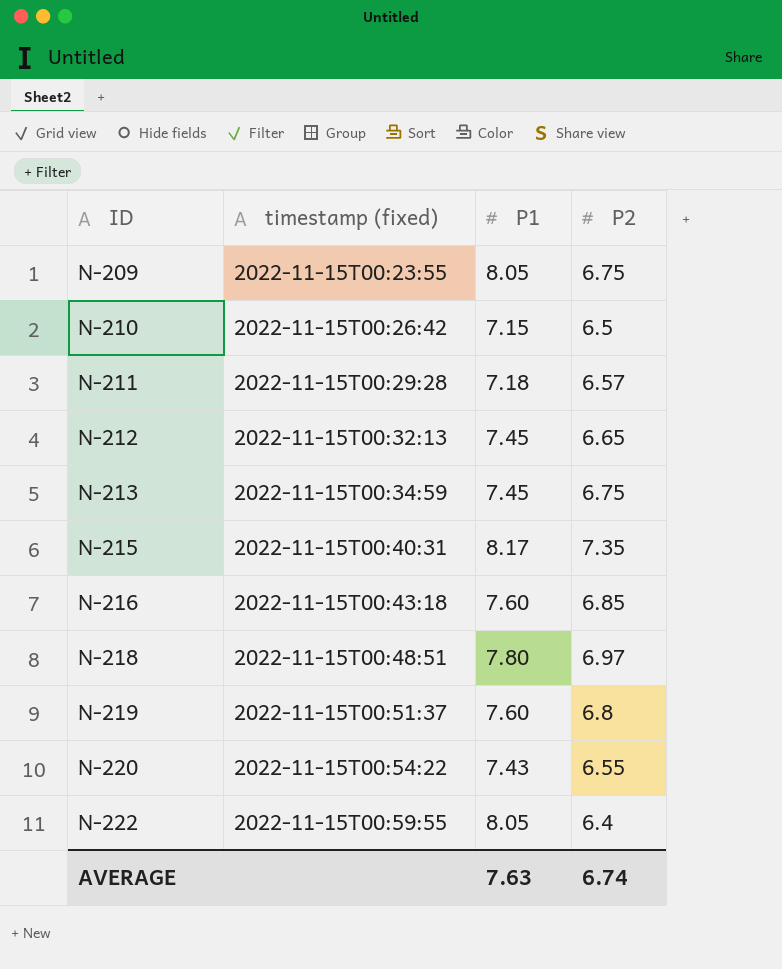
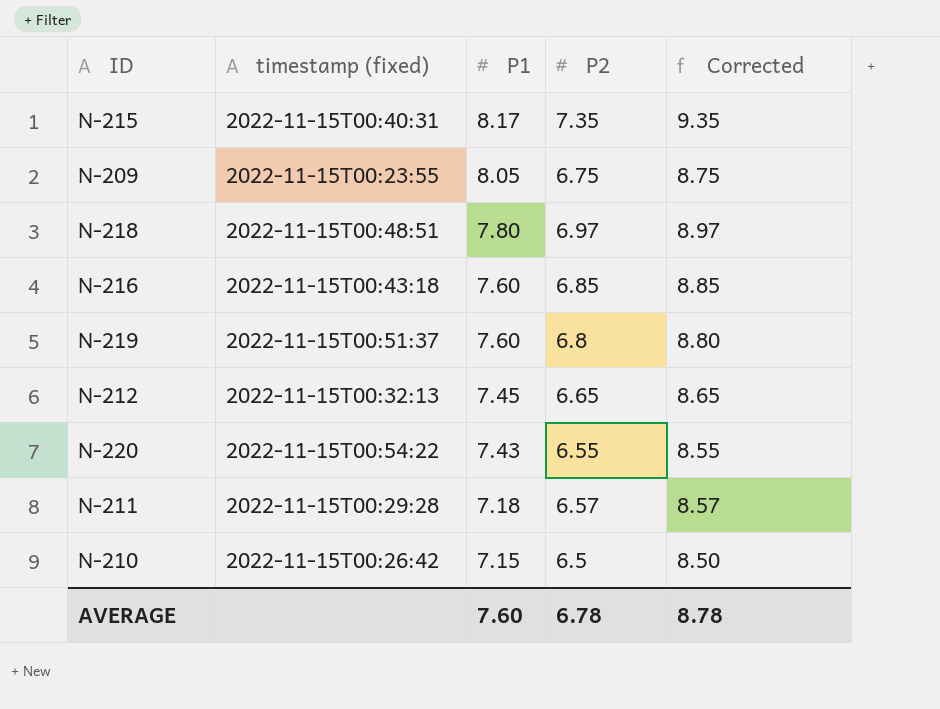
row order: ID ascending -> P1 descending
column Corrected | formula: none -> [P2] + 2
row N-213: 2022-11-15T00:34:59 | 7.45 | 6.75 -> none
row N-222: 2022-11-15T00:59:55 | 8.05 | 6.4 -> none
AVERAGE | P1: 7.63 -> 7.60
AVERAGE | P2: 6.74 -> 6.78

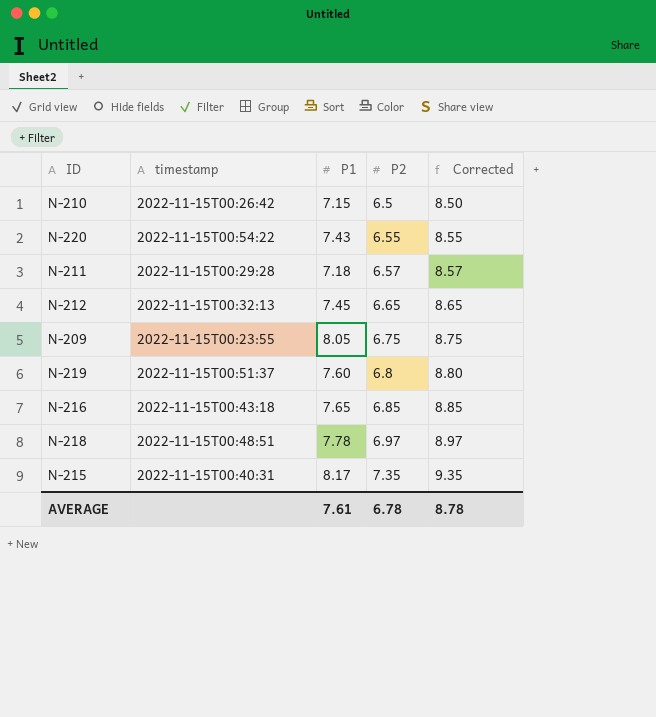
row order: P1 descending -> P2 ascending
column name: timestamp (fixed) -> timestamp
N-216 | P1: 7.60 -> 7.65
N-218 | P1: 7.80 -> 7.78
AVERAGE | P1: 7.60 -> 7.61

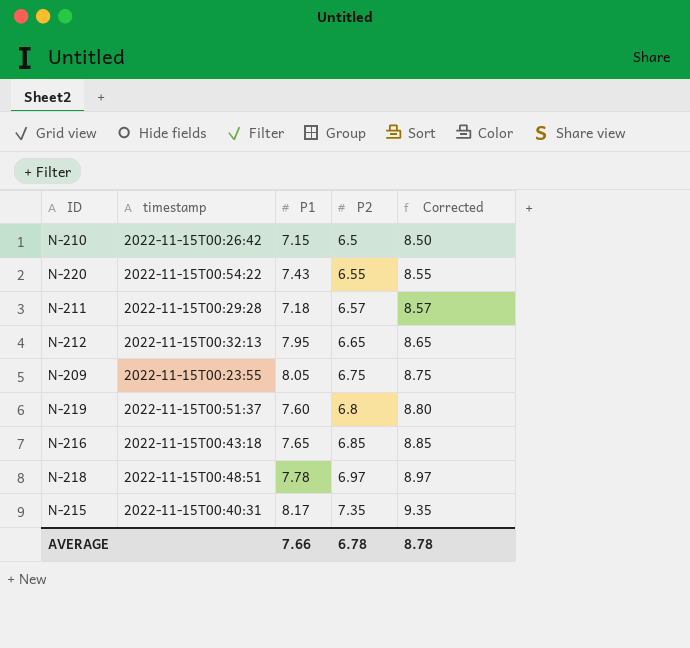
N-212 | P1: 7.45 -> 7.95
AVERAGE | P1: 7.61 -> 7.66

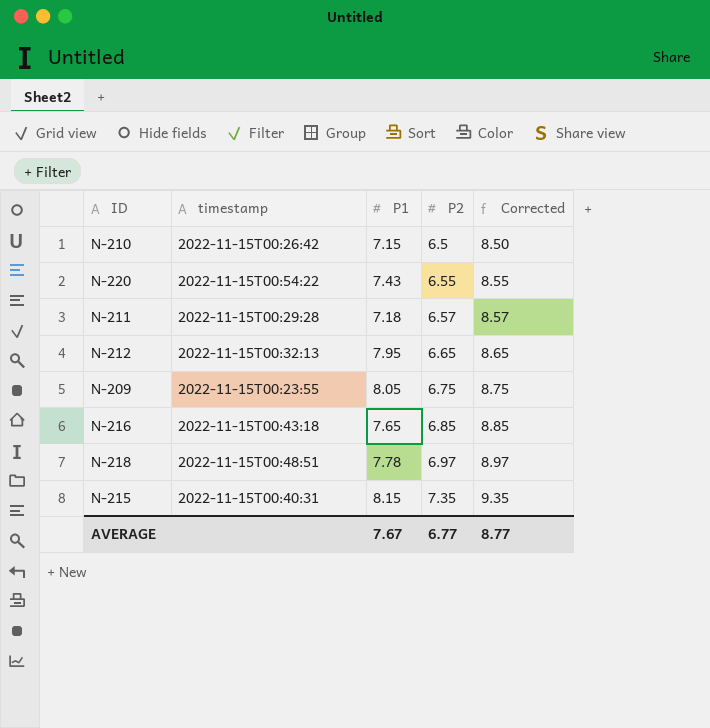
row N-219: 2022-11-15T00:51:37 | 7.60 | 6.8 | 8.80 -> none
N-215 | P1: 8.17 -> 8.15
AVERAGE | P1: 7.66 -> 7.67
AVERAGE | P2: 6.78 -> 6.77
AVERAGE | Corrected: 8.78 -> 8.77

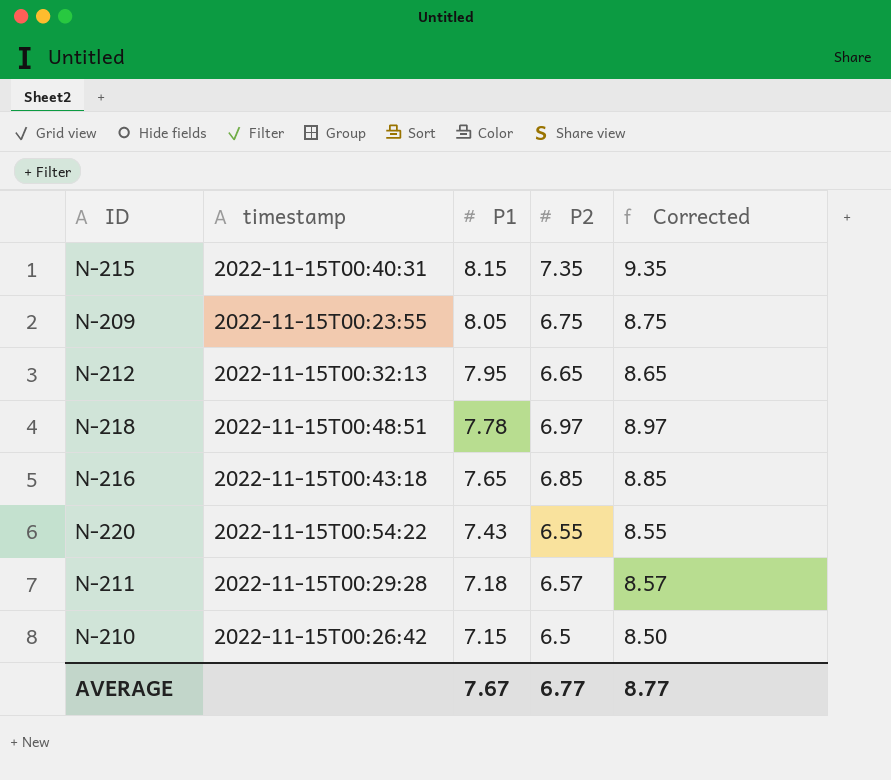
row order: P2 ascending -> P1 descending

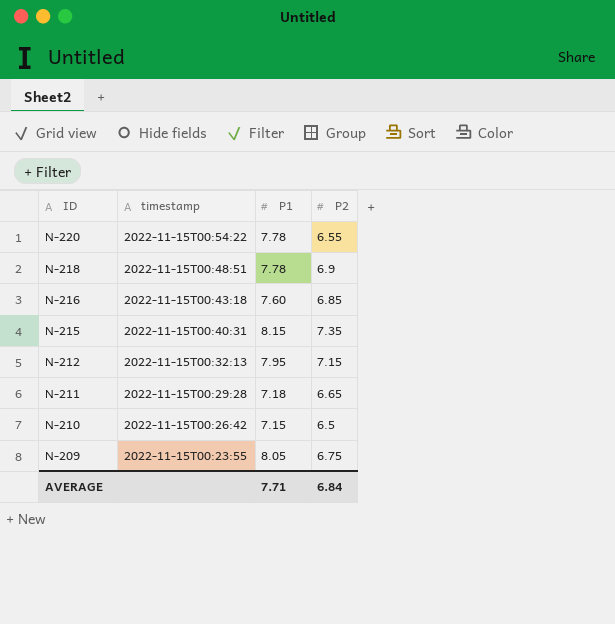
row order: P1 descending -> ID descending
column Corrected | formula: [P2] + 2 -> none
N-220 | P1: 7.43 -> 7.78
N-218 | P2: 6.97 -> 6.9
N-216 | P1: 7.65 -> 7.60
N-212 | P2: 6.65 -> 7.15
N-211 | P2: 6.57 -> 6.65
AVERAGE | P1: 7.67 -> 7.71
AVERAGE | P2: 6.77 -> 6.84

